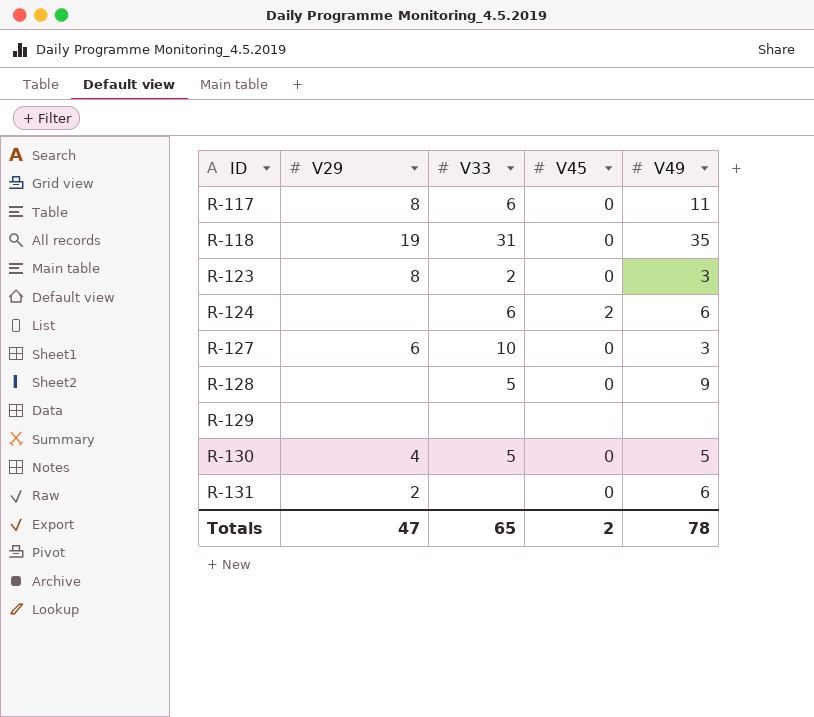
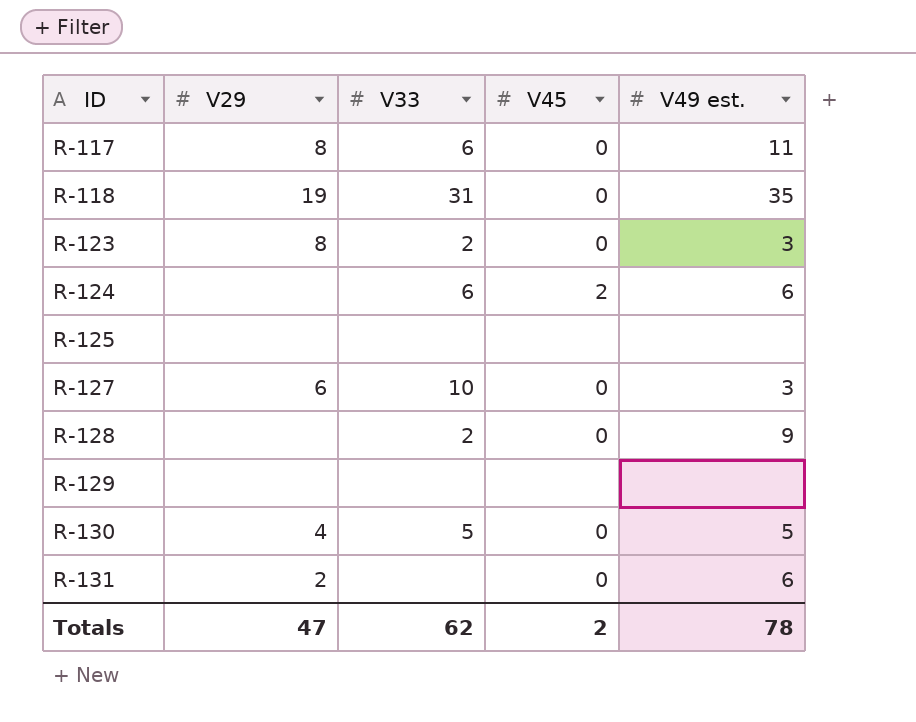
column name: V49 -> V49 est.
row R-125: none -> none | none | none | none
R-128 | V33: 5 -> 2
Totals | V33: 65 -> 62

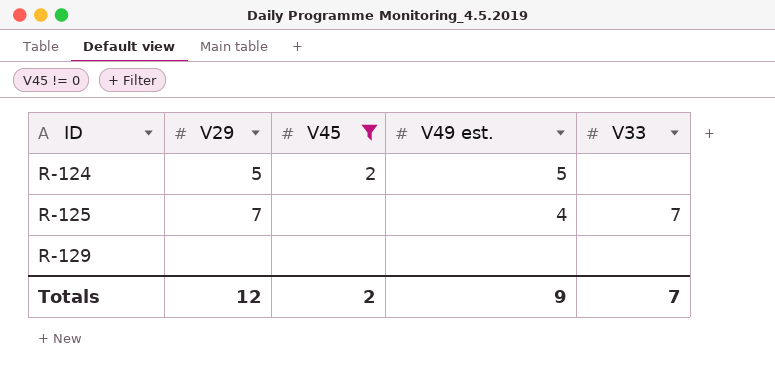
filter: none -> V45 != 0
column V33 | position: 3 -> 5
R-124 | V29: none -> 5
R-124 | V49 est.: 6 -> 5
R-124 | V33: 6 -> none
R-125 | V29: none -> 7
R-125 | V49 est.: none -> 4
R-125 | V33: none -> 7
Totals | V29: 47 -> 12
Totals | V49 est.: 78 -> 9
Totals | V33: 62 -> 7

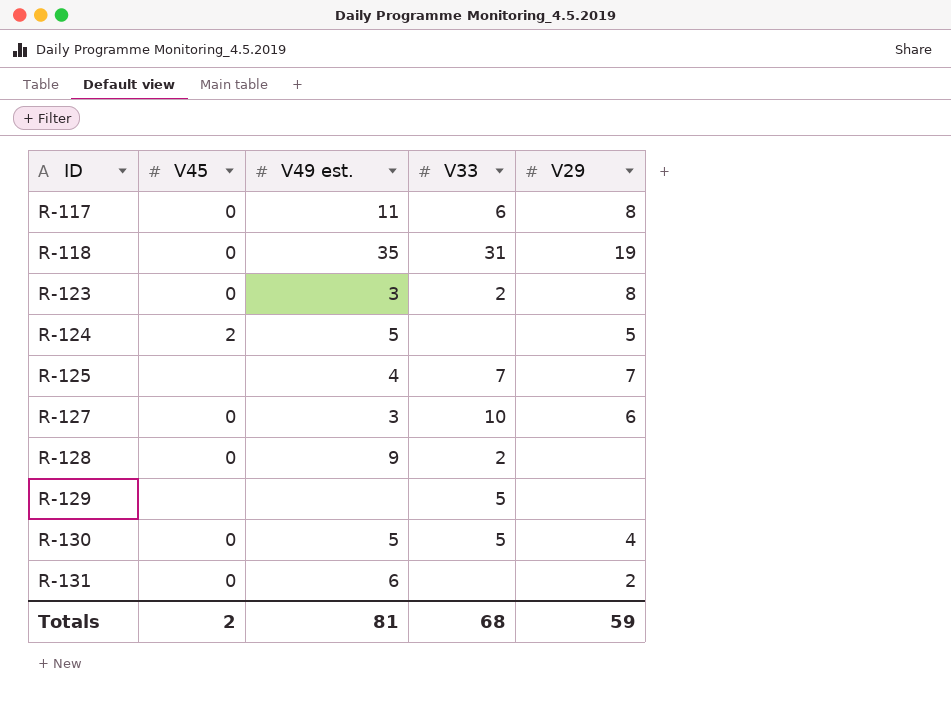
filter: V45 != 0 -> none
column V29 | position: 2 -> 5
R-129 | V33: none -> 5
Totals | V49 est.: 9 -> 81
Totals | V33: 7 -> 68
Totals | V29: 12 -> 59

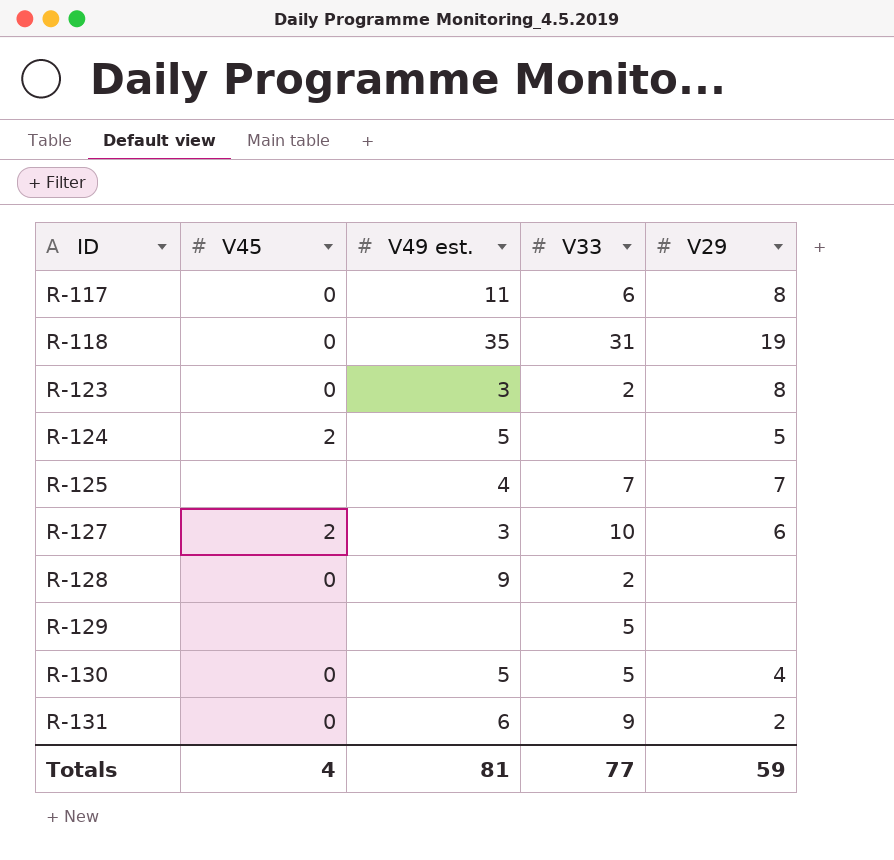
R-127 | V45: 0 -> 2
R-131 | V33: none -> 9
Totals | V45: 2 -> 4
Totals | V33: 68 -> 77

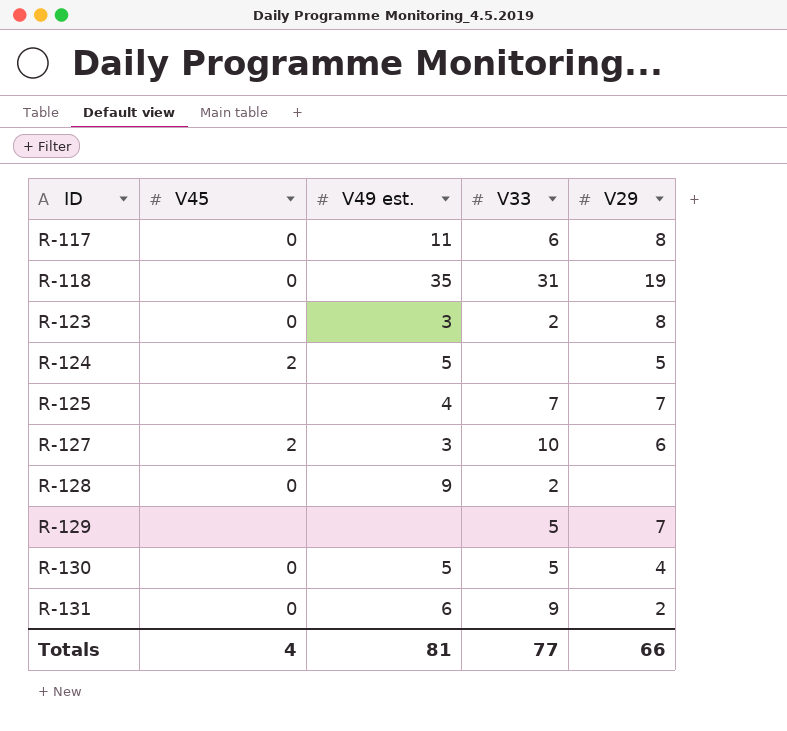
R-129 | V29: none -> 7
Totals | V29: 59 -> 66

